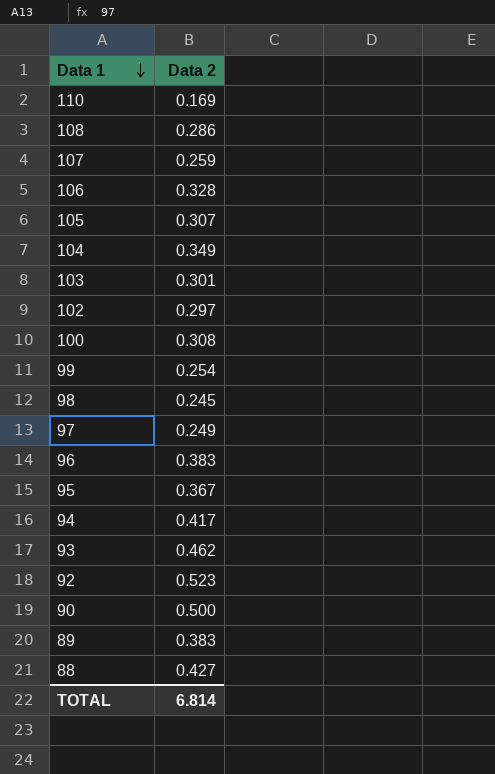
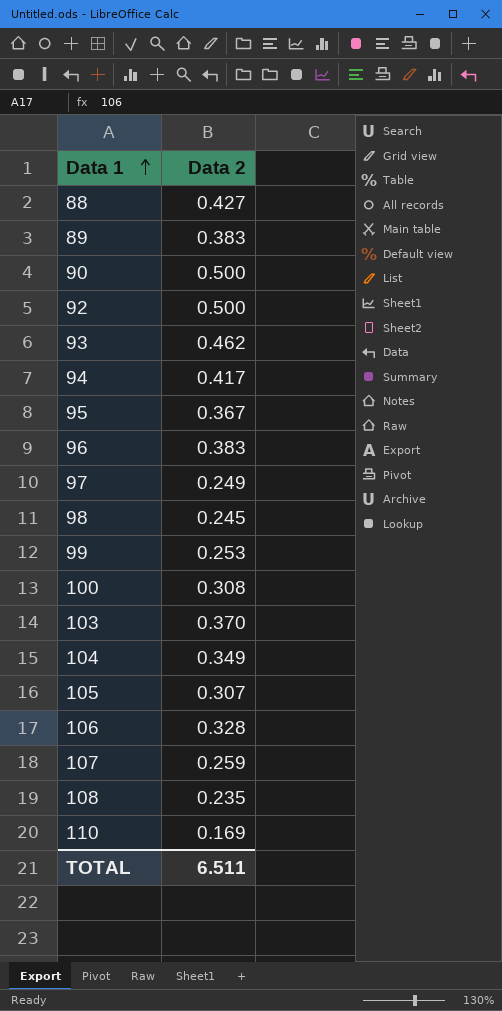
row order: Data 1 descending -> Data 1 ascending
row 102: 0.297 -> none
92 | Data 2: 0.523 -> 0.500
99 | Data 2: 0.254 -> 0.253
103 | Data 2: 0.301 -> 0.370
108 | Data 2: 0.286 -> 0.235
TOTAL | Data 2: 6.814 -> 6.511

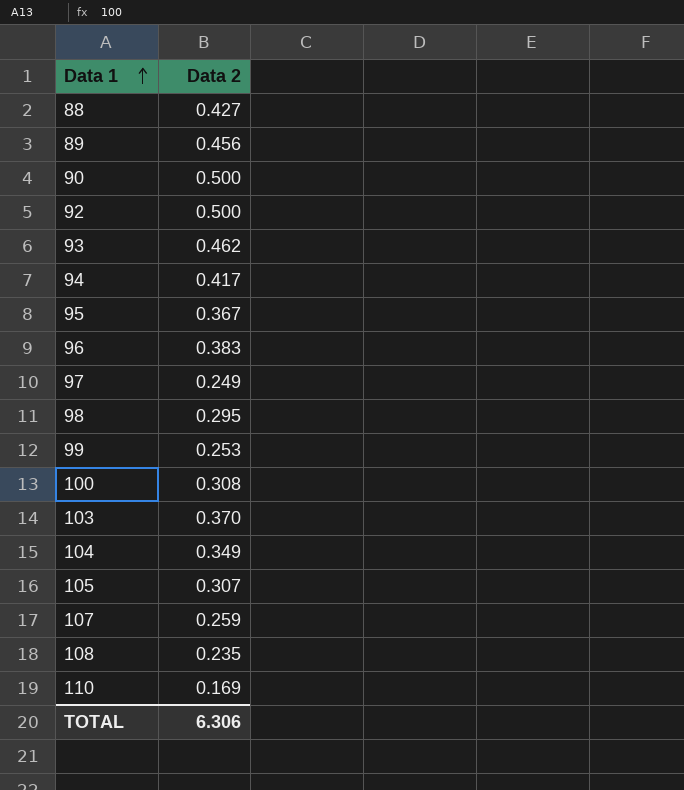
row 106: 0.328 -> none
89 | Data 2: 0.383 -> 0.456
98 | Data 2: 0.245 -> 0.295
TOTAL | Data 2: 6.511 -> 6.306

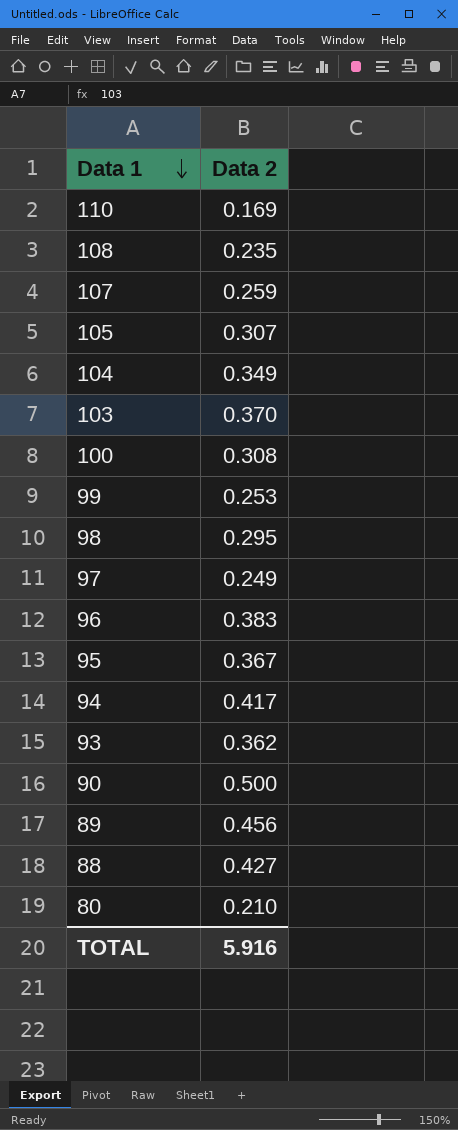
row order: Data 1 ascending -> Data 1 descending
row 92: 0.500 -> none
93 | Data 2: 0.462 -> 0.362
row 80: none -> 0.210
TOTAL | Data 2: 6.306 -> 5.916

